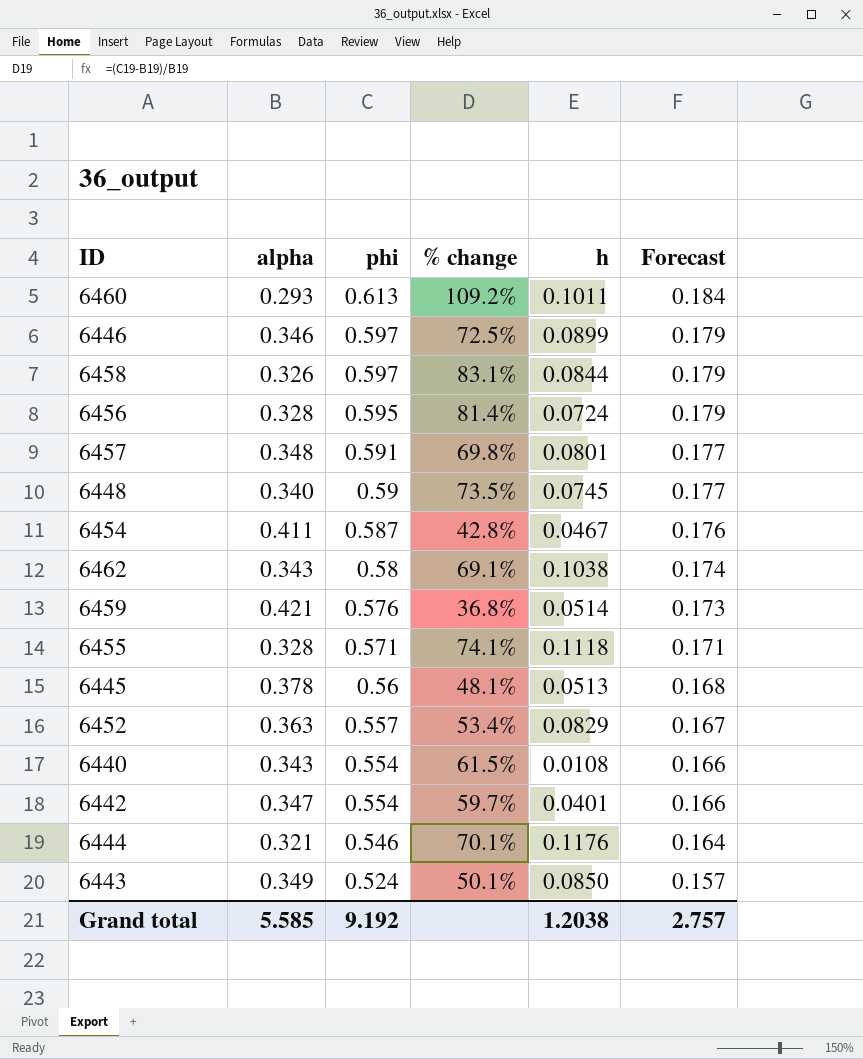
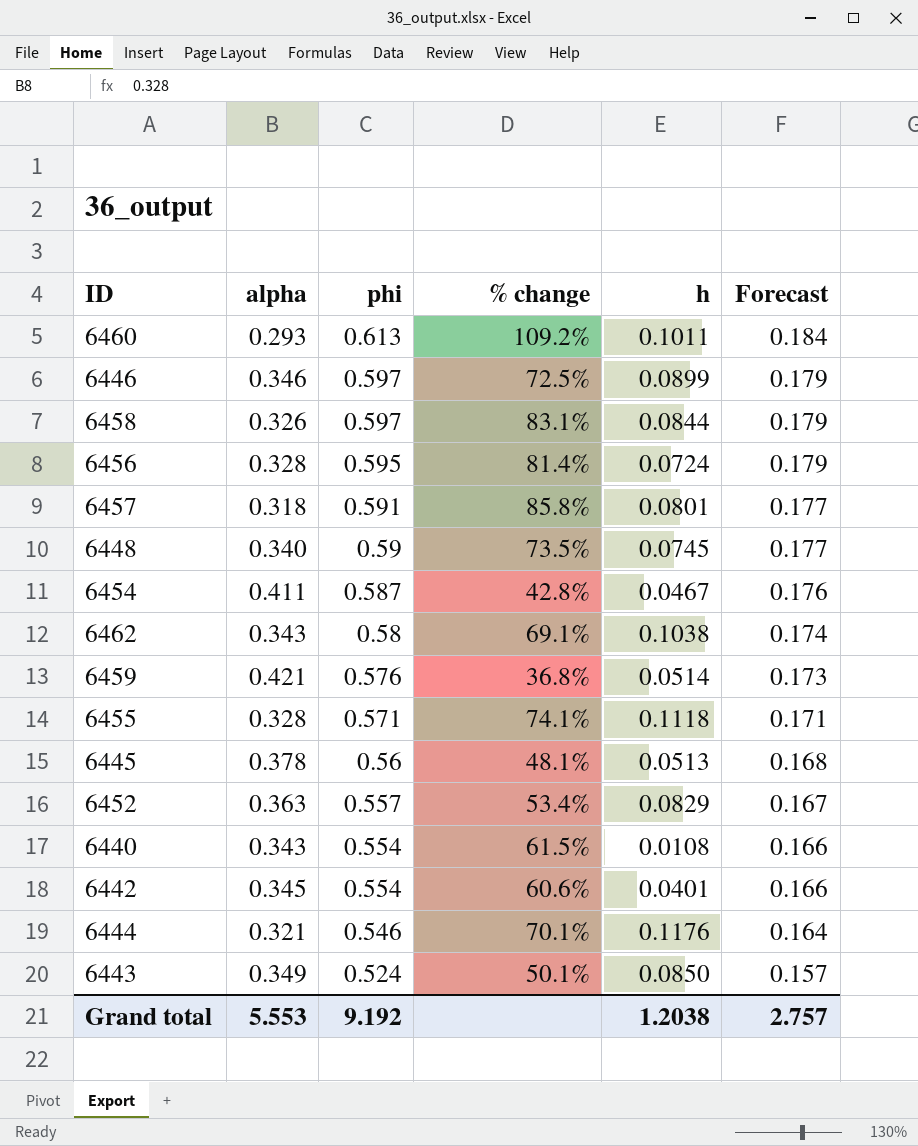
6457 | alpha: 0.348 -> 0.318
6457 | % change: 69.8% -> 85.8%
6442 | alpha: 0.347 -> 0.345
6442 | % change: 59.7% -> 60.6%
Grand total | alpha: 5.585 -> 5.553

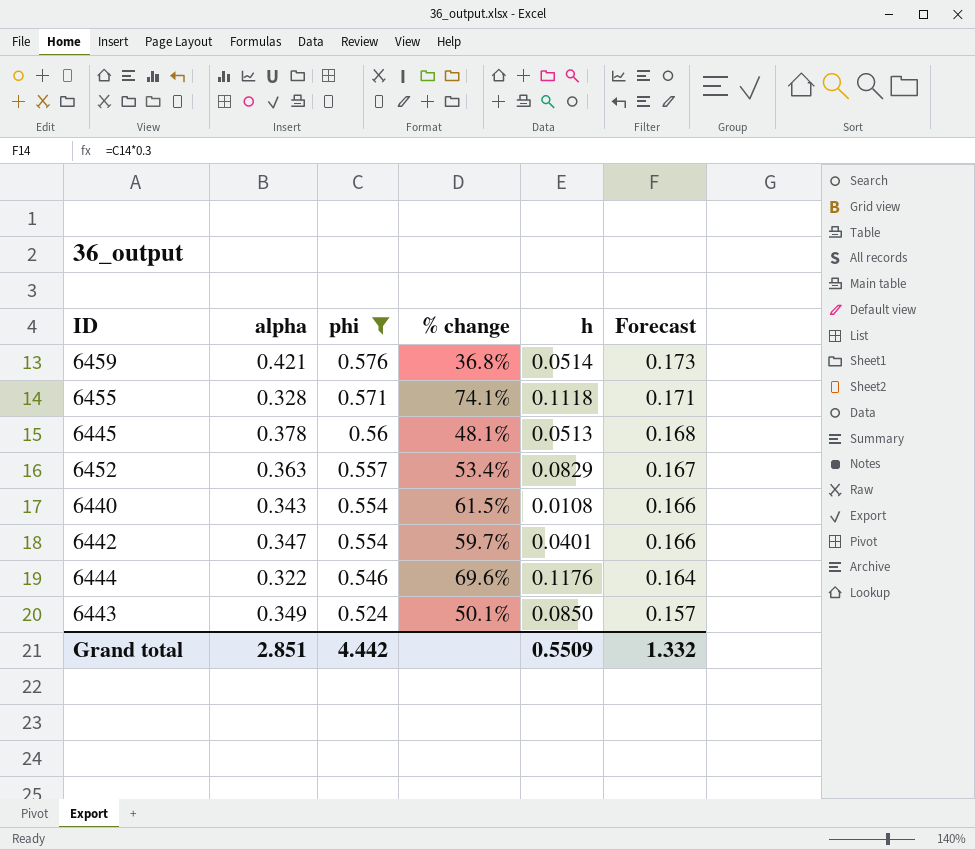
filter: none -> phi <= 0.576
6442 | alpha: 0.345 -> 0.347
6442 | % change: 60.6% -> 59.7%
6444 | alpha: 0.321 -> 0.322
6444 | % change: 70.1% -> 69.6%
Grand total | alpha: 5.553 -> 2.851
Grand total | phi: 9.192 -> 4.442
Grand total | h: 1.2038 -> 0.5509
Grand total | Forecast: 2.757 -> 1.332

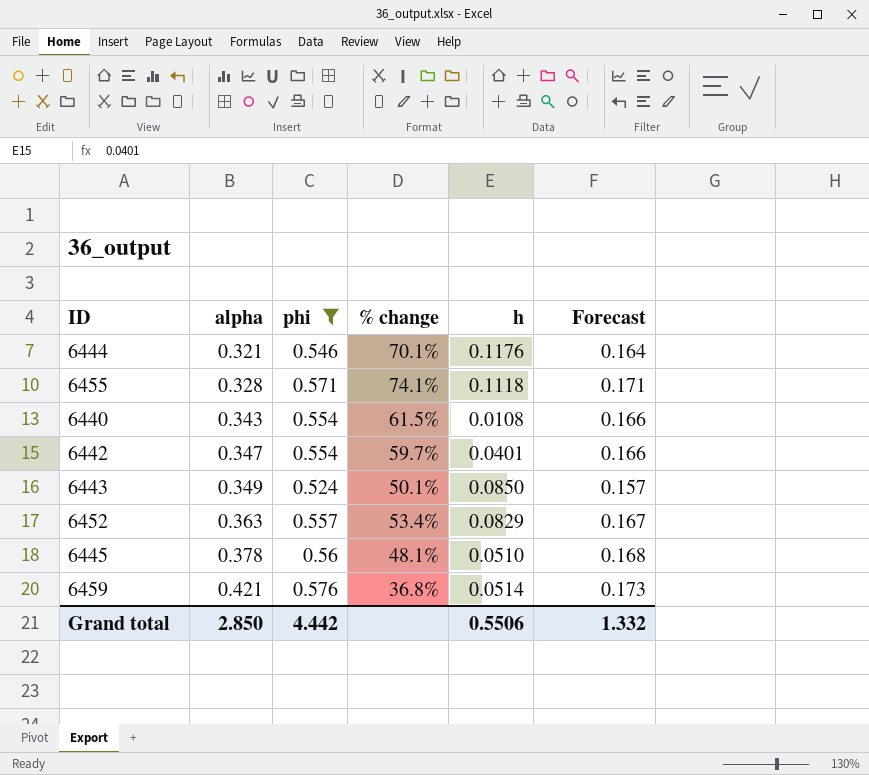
row order: phi descending -> alpha ascending
6444 | alpha: 0.322 -> 0.321
6444 | % change: 69.6% -> 70.1%
6445 | h: 0.0513 -> 0.0510
Grand total | alpha: 2.851 -> 2.850
Grand total | h: 0.5509 -> 0.5506

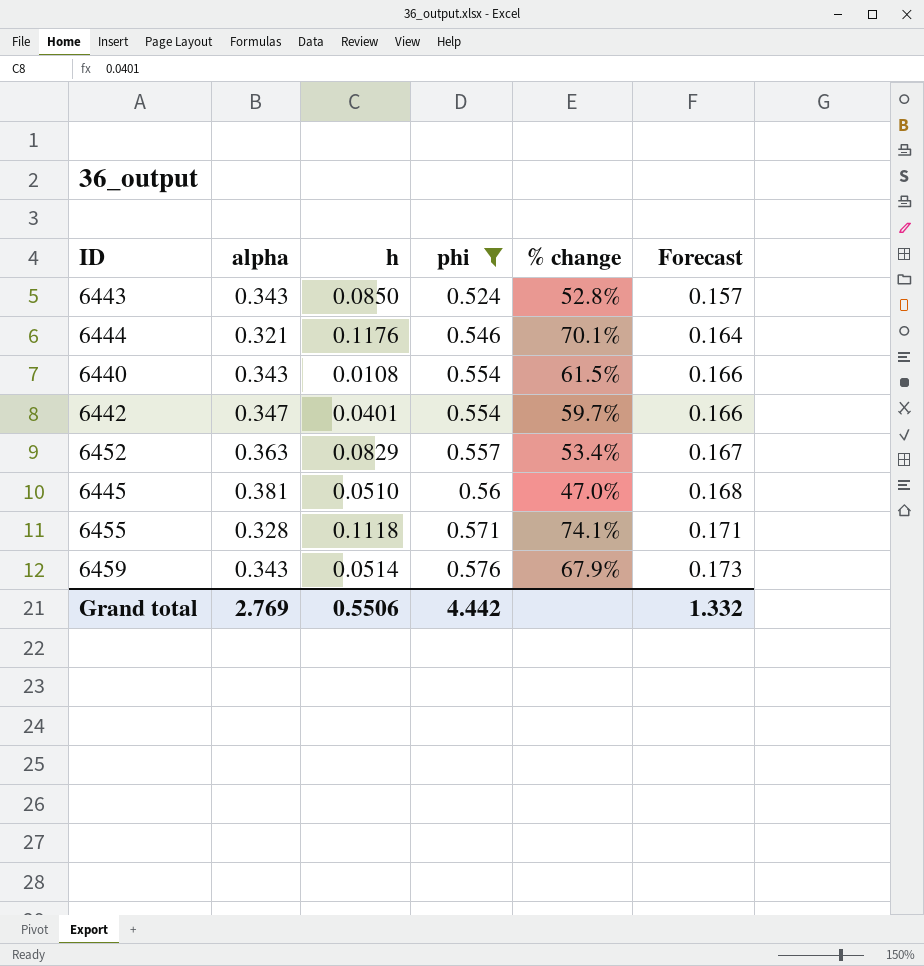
row order: alpha ascending -> phi ascending
column h | position: 5 -> 3
6443 | alpha: 0.349 -> 0.343
6443 | % change: 50.1% -> 52.8%
6445 | alpha: 0.378 -> 0.381
6445 | % change: 48.1% -> 47.0%
6459 | alpha: 0.421 -> 0.343
6459 | % change: 36.8% -> 67.9%
Grand total | alpha: 2.850 -> 2.769

